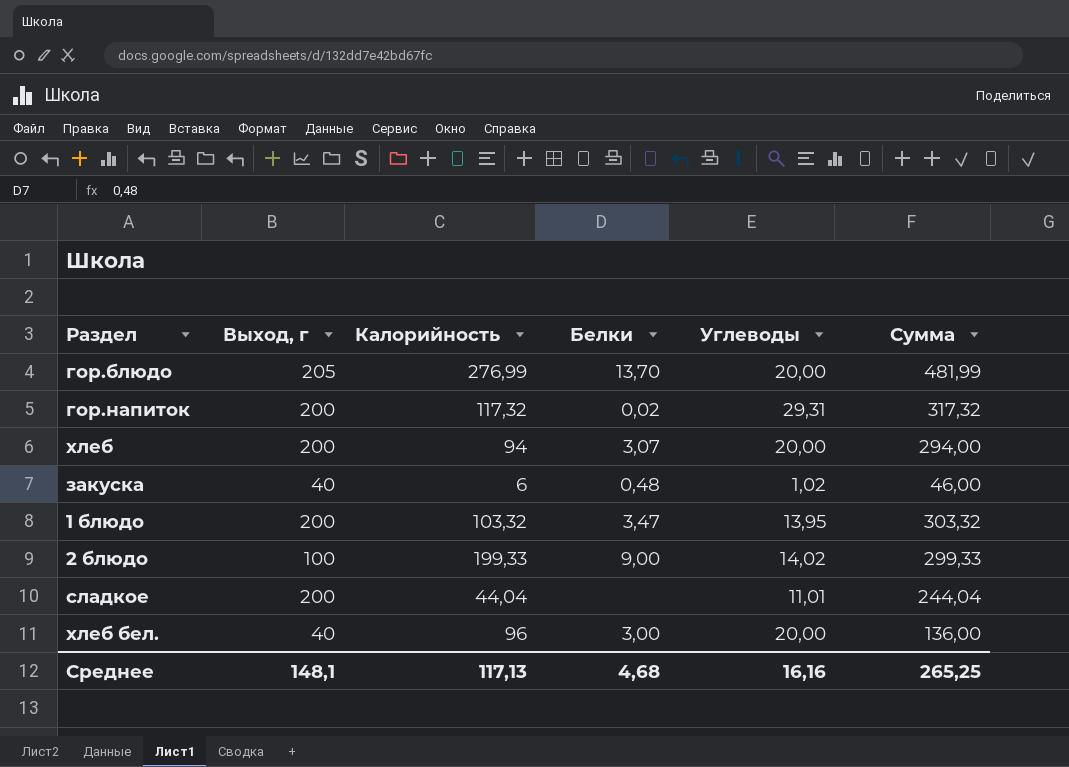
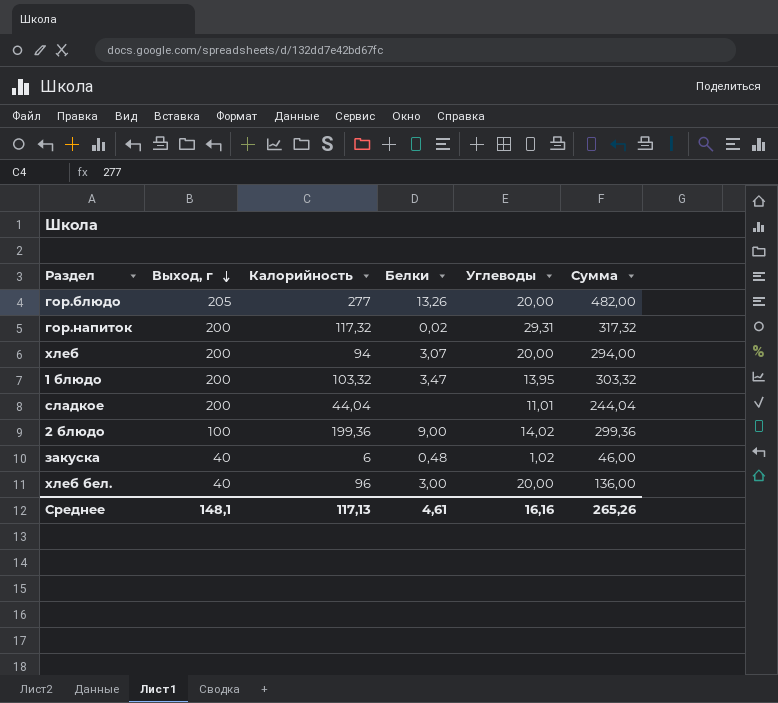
row order: none -> Выход, г descending
гор.блюдо | Калорийность: 276,99 -> 277
гор.блюдо | Белки: 13,70 -> 13,26
гор.блюдо | Сумма: 481,99 -> 482,00
2 блюдо | Калорийность: 199,33 -> 199,36
2 блюдо | Сумма: 299,33 -> 299,36
Среднее | Белки: 4,68 -> 4,61
Среднее | Сумма: 265,25 -> 265,26

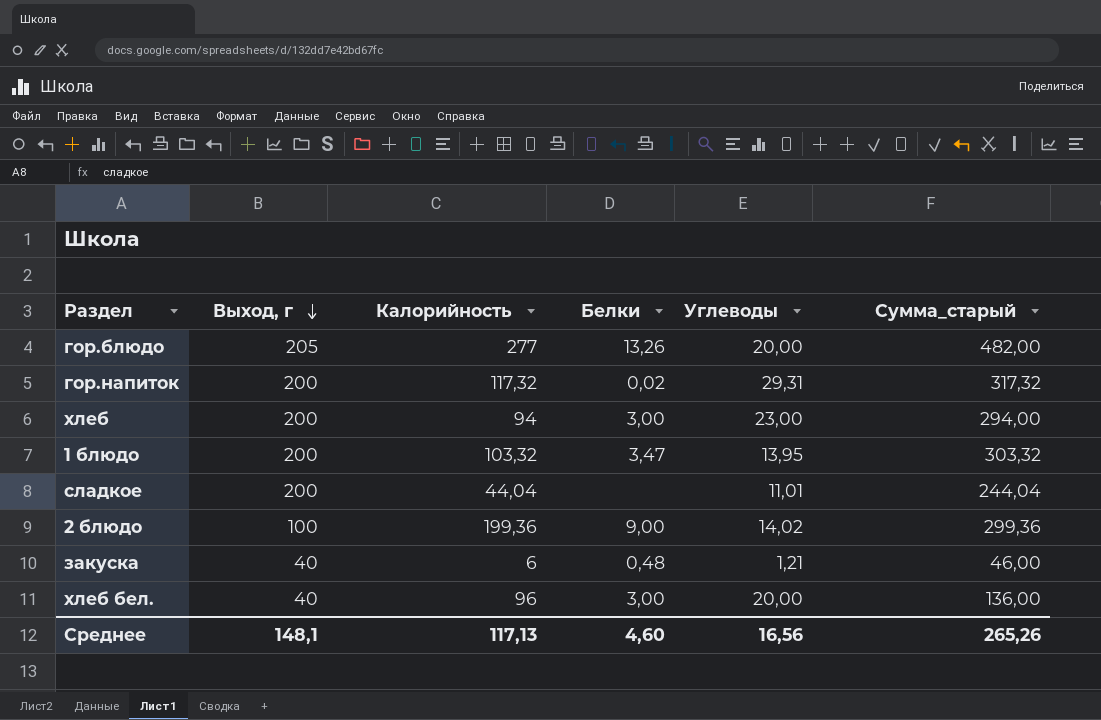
column name: Сумма -> Сумма_старый
хлеб | Белки: 3,07 -> 3,00
хлеб | Углеводы: 20,00 -> 23,00
закуска | Углеводы: 1,02 -> 1,21
Среднее | Белки: 4,61 -> 4,60
Среднее | Углеводы: 16,16 -> 16,56

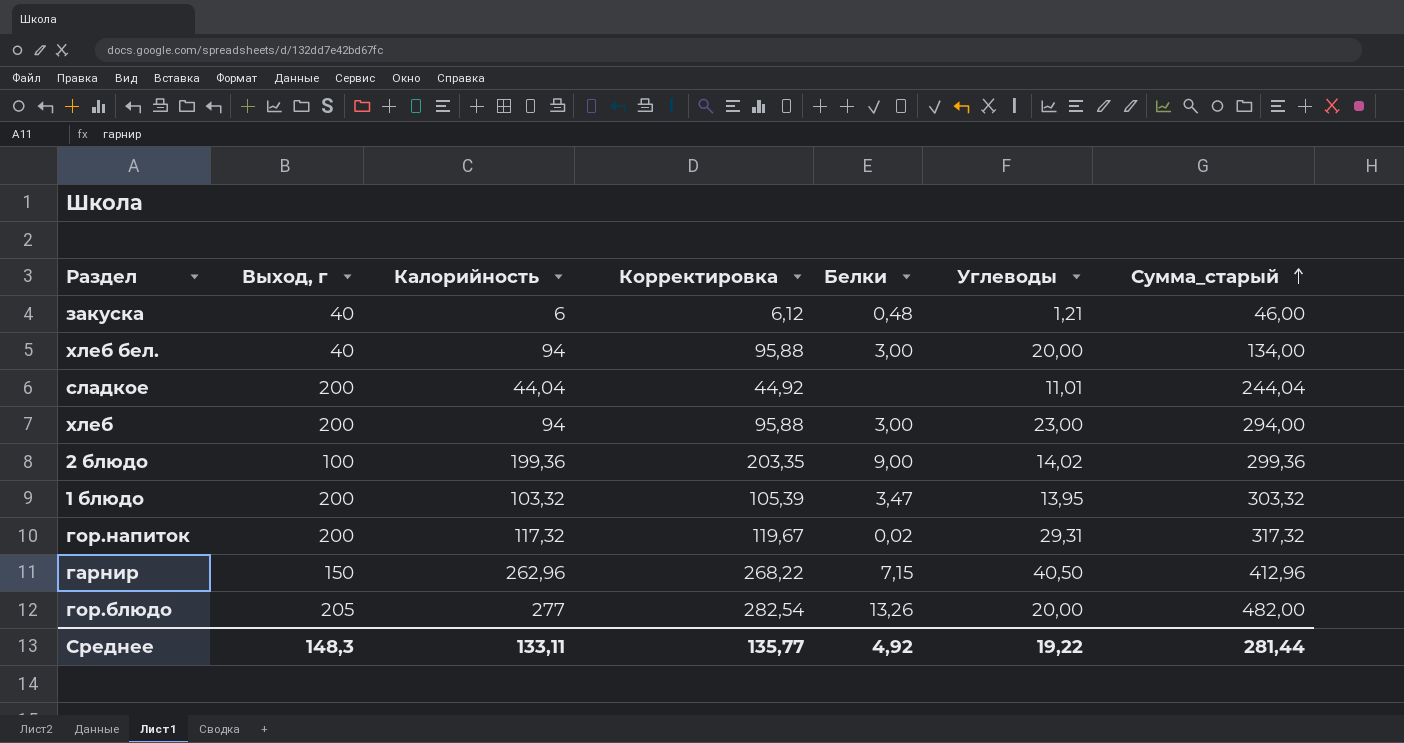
row order: Выход, г descending -> Сумма_старый ascending
column Корректировка | formula: none -> [Калорийность] * 1,02
хлеб бел. | Калорийность: 96 -> 94
хлеб бел. | Сумма_старый: 136,00 -> 134,00
row гарнир: none -> 150 | 262,96 | 268,22 | 7,15 | 40,50 | 412,96
Среднее | Выход, г: 148,1 -> 148,3
Среднее | Калорийность: 117,13 -> 133,11
Среднее | Белки: 4,60 -> 4,92
Среднее | Углеводы: 16,56 -> 19,22
Среднее | Сумма_старый: 265,26 -> 281,44

